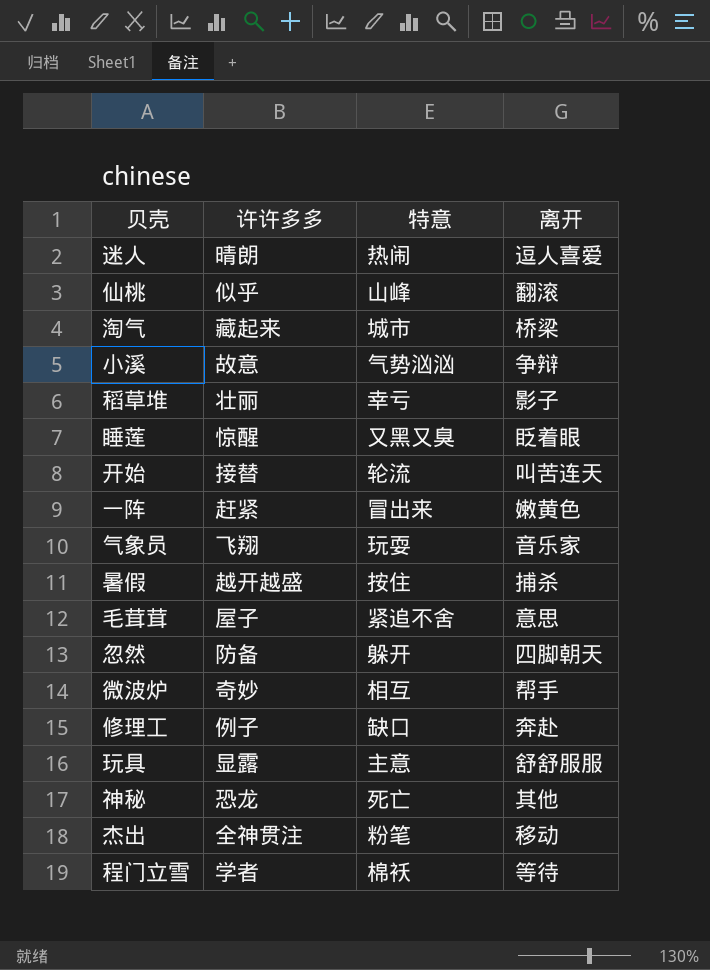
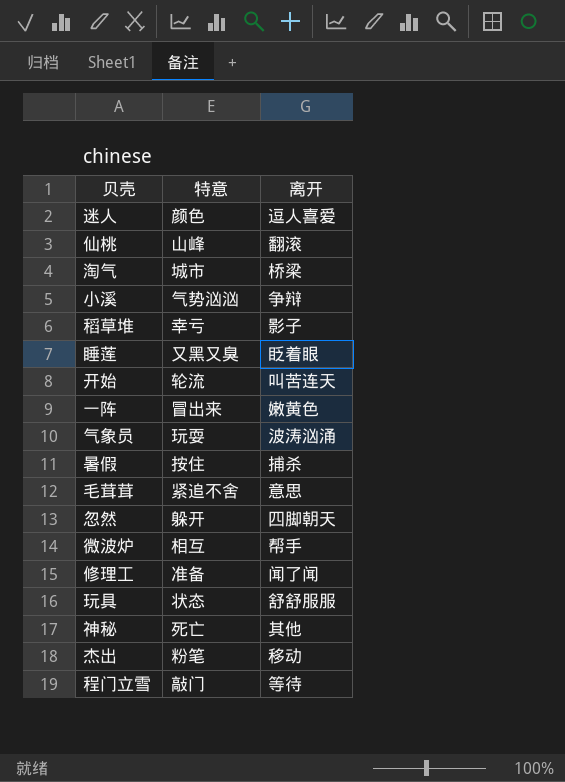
column 许许多多 | position: 2 -> none
迷人 | 特意: 热闹 -> 颜色
气象员 | 离开: 音乐家 -> 波涛汹涌
修理工 | 特意: 缺口 -> 准备
修理工 | 离开: 奔赴 -> 闻了闻
玩具 | 特意: 主意 -> 状态
程门立雪 | 特意: 棉袄 -> 敲门

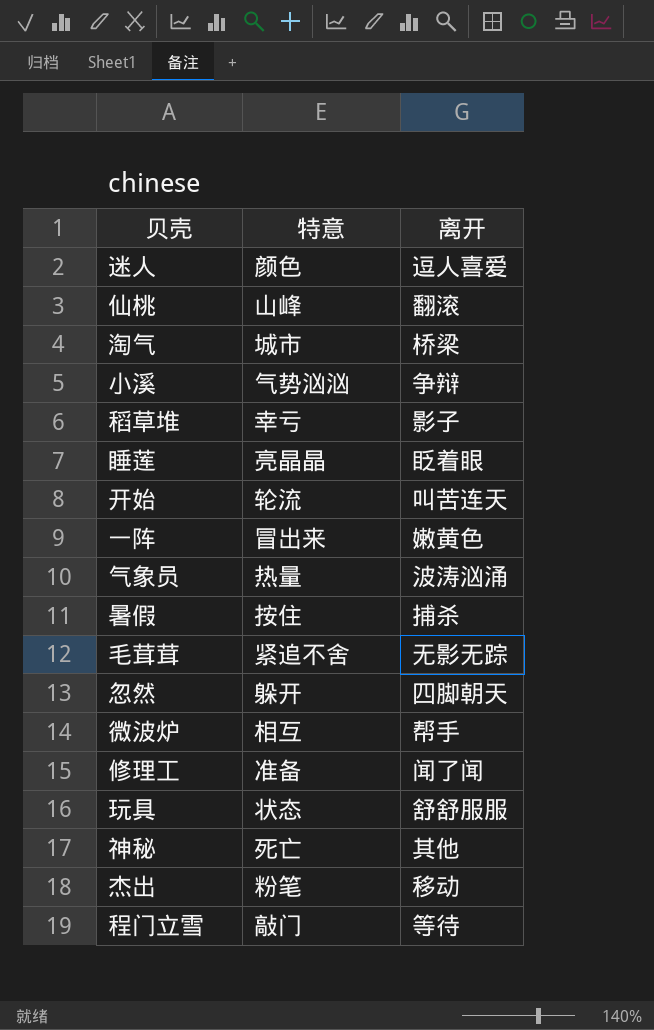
睡莲 | 特意: 又黑又臭 -> 亮晶晶
气象员 | 特意: 玩耍 -> 热量
毛茸茸 | 离开: 意思 -> 无影无踪

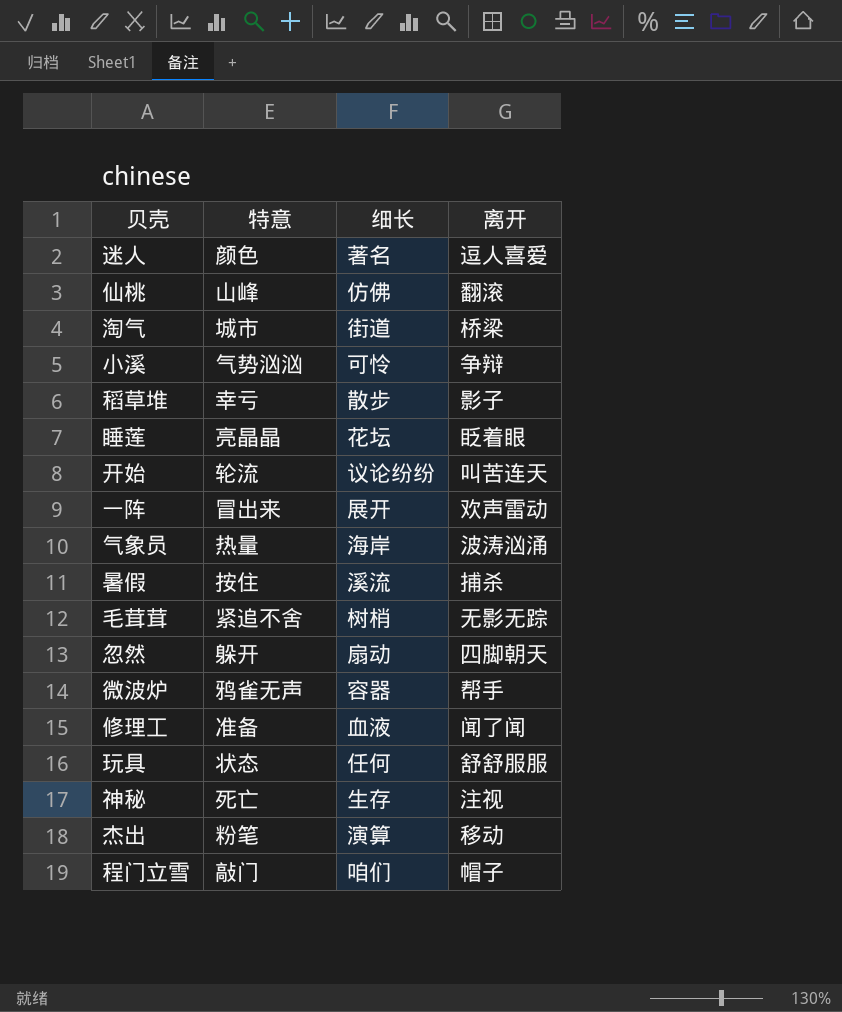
column 细长 | position: none -> 3
一阵 | 离开: 嫩黄色 -> 欢声雷动
微波炉 | 特意: 相互 -> 鸦雀无声
神秘 | 离开: 其他 -> 注视
程门立雪 | 离开: 等待 -> 帽子

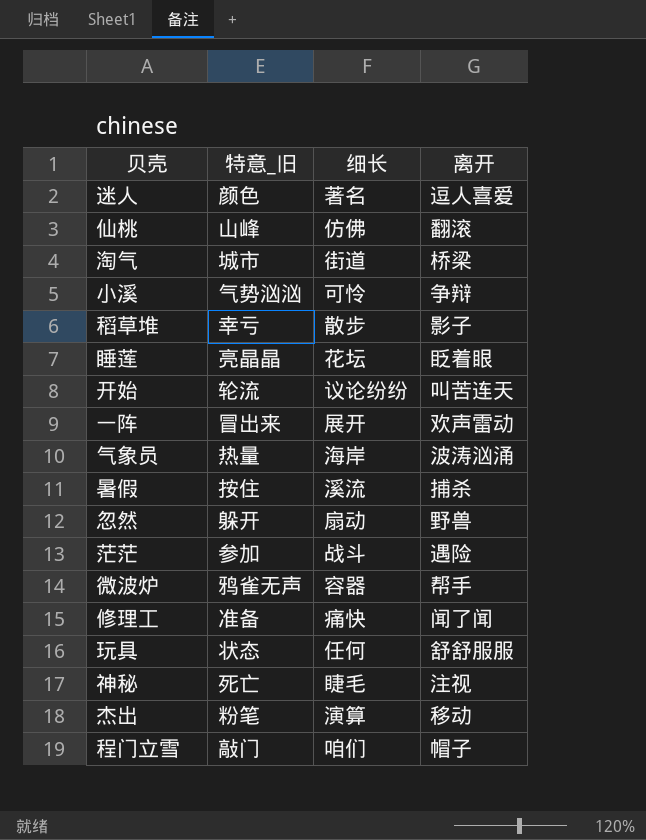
column name: 特意 -> 特意_旧
row 毛茸茸: 紧追不舍 | 树梢 | 无影无踪 -> none
忽然 | 离开: 四脚朝天 -> 野兽
row 茫茫: none -> 参加 | 战斗 | 遇险
修理工 | 细长: 血液 -> 痛快
神秘 | 细长: 生存 -> 睫毛

